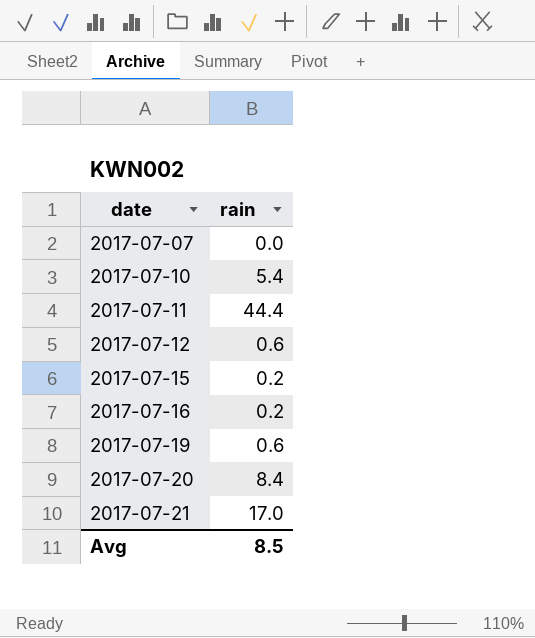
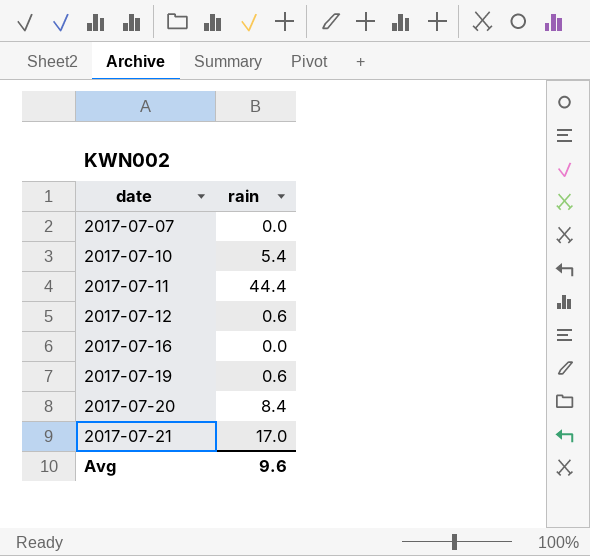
row 2017-07-15: 0.2 -> none
2017-07-16 | rain: 0.2 -> 0.0
Avg | rain: 8.5 -> 9.6

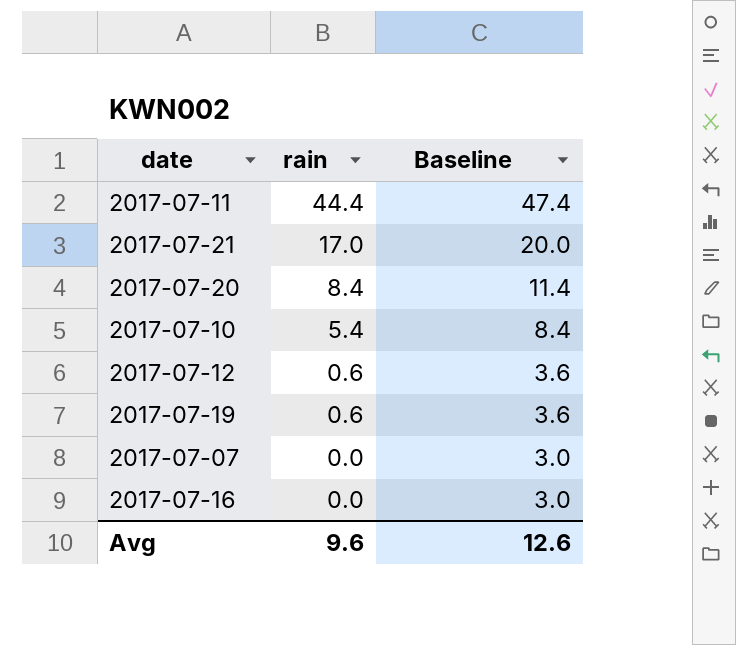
row order: date ascending -> rain descending
column Baseline | formula: none -> [rain] + 3

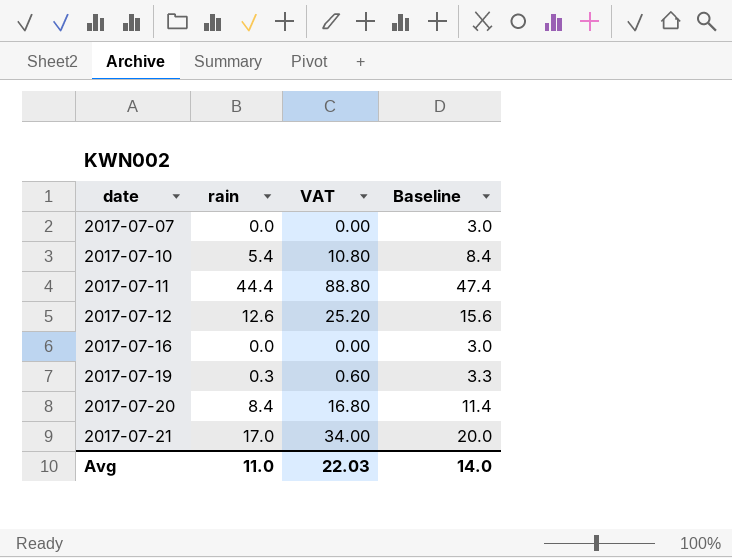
row order: rain descending -> date ascending
column VAT | formula: none -> [rain] * 2
2017-07-12 | rain: 0.6 -> 12.6
2017-07-12 | Baseline: 3.6 -> 15.6
2017-07-19 | rain: 0.6 -> 0.3
2017-07-19 | Baseline: 3.6 -> 3.3
Avg | rain: 9.6 -> 11.0
Avg | Baseline: 12.6 -> 14.0

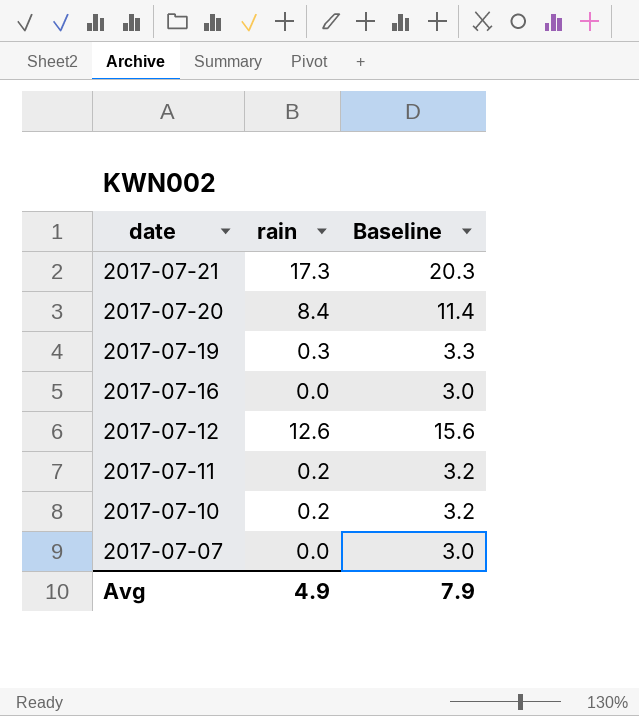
row order: date ascending -> date descending
column VAT | formula: [rain] * 2 -> none
2017-07-21 | rain: 17.0 -> 17.3
2017-07-21 | Baseline: 20.0 -> 20.3
2017-07-11 | rain: 44.4 -> 0.2
2017-07-11 | Baseline: 47.4 -> 3.2
2017-07-10 | rain: 5.4 -> 0.2
2017-07-10 | Baseline: 8.4 -> 3.2
Avg | rain: 11.0 -> 4.9
Avg | Baseline: 14.0 -> 7.9

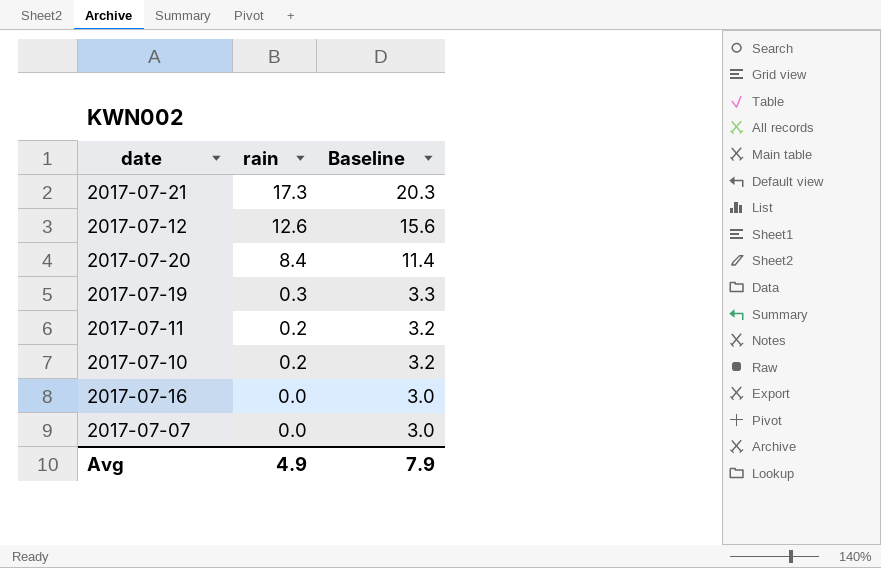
row order: date descending -> rain descending

